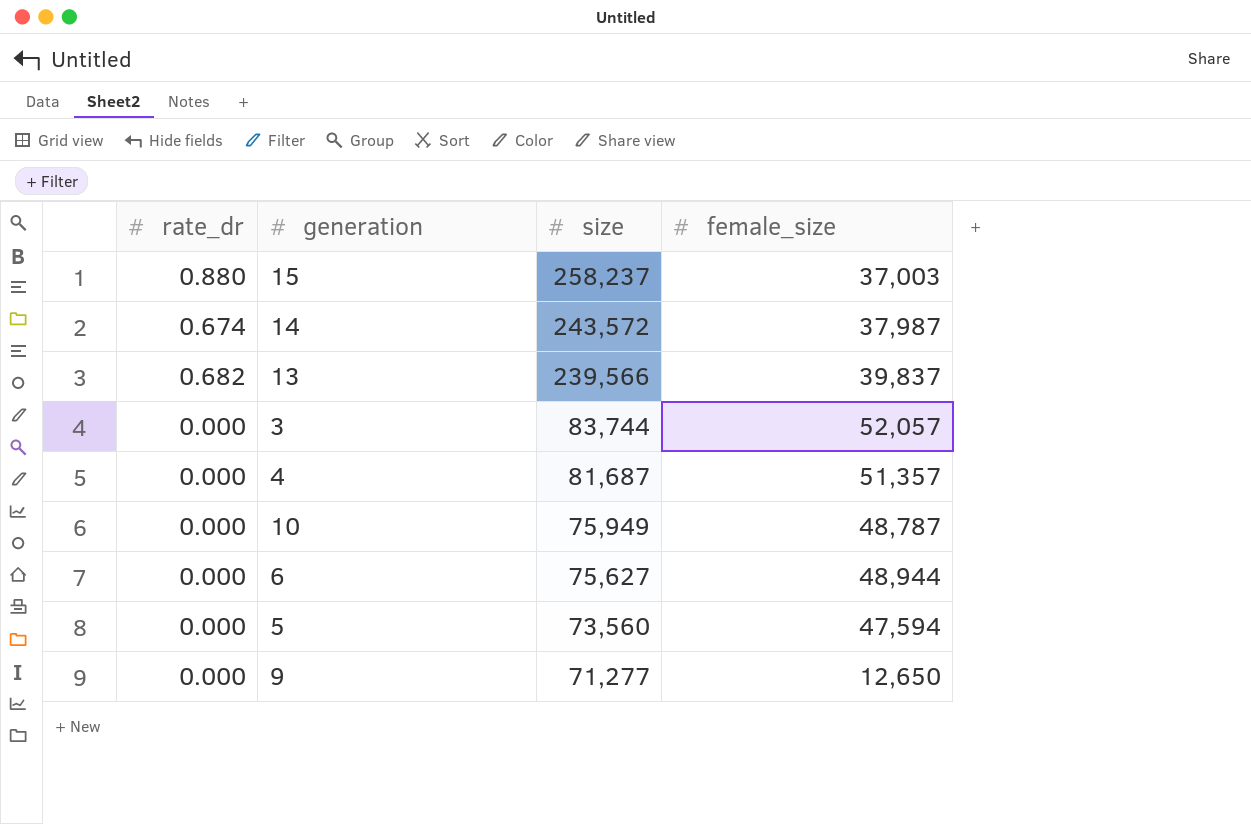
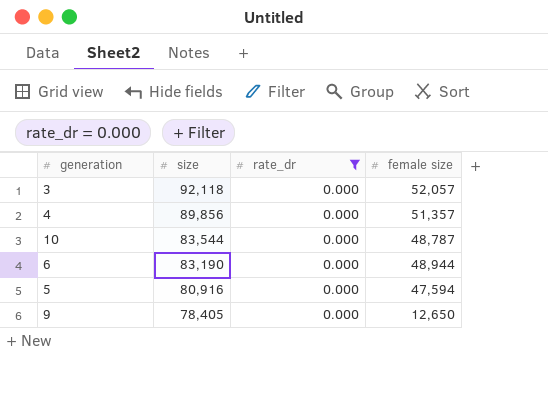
filter: none -> rate_dr = 0.000
column rate_dr | position: 1 -> 3
column name: female_size -> female size
3 | size: 83,744 -> 92,118
4 | size: 81,687 -> 89,856
10 | size: 75,949 -> 83,544
6 | size: 75,627 -> 83,190
5 | size: 73,560 -> 80,916
9 | size: 71,277 -> 78,405

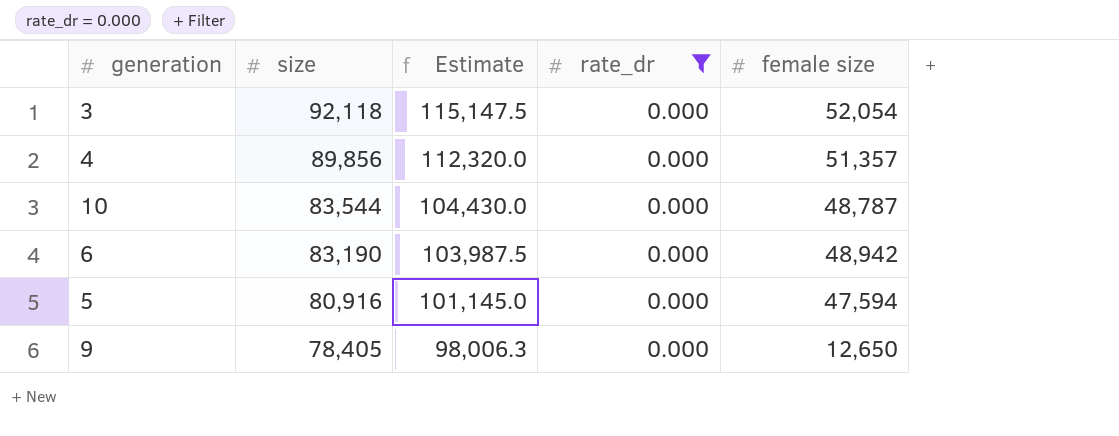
column Estimate | formula: none -> [size] * 1.25
3 | female size: 52,057 -> 52,054
6 | female size: 48,944 -> 48,942

